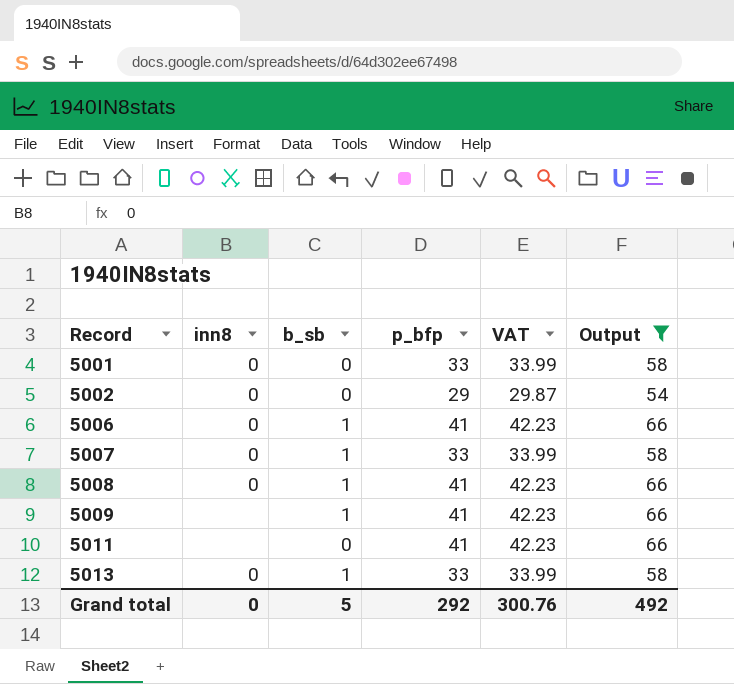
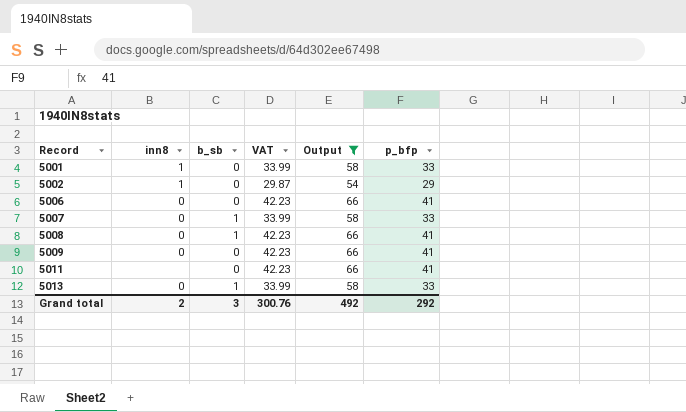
column p_bfp | position: 4 -> 6
5001 | inn8: 0 -> 1
5002 | inn8: 0 -> 1
5006 | b_sb: 1 -> 0
5009 | inn8: none -> 0
5009 | b_sb: 1 -> 0
Grand total | inn8: 0 -> 2
Grand total | b_sb: 5 -> 3

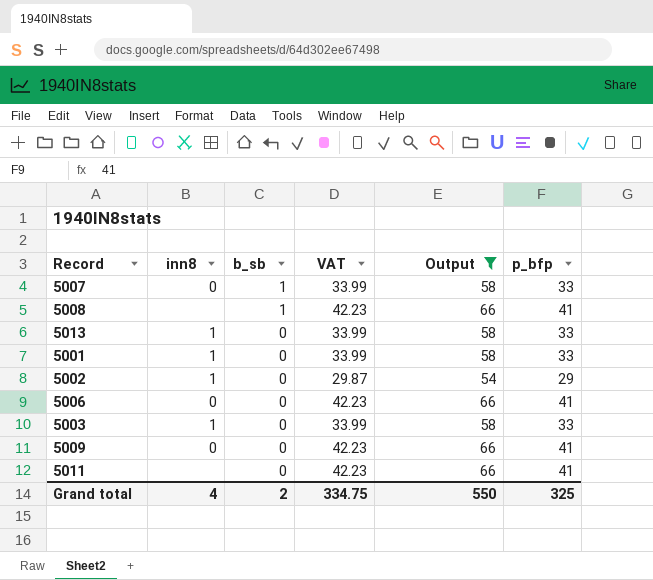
row order: Record ascending -> b_sb descending
5008 | inn8: 0 -> none
5013 | inn8: 0 -> 1
5013 | b_sb: 1 -> 0
row 5003: none -> 1 | 0 | 33.99 | 58 | 33
Grand total | inn8: 2 -> 4
Grand total | b_sb: 3 -> 2
Grand total | VAT: 300.76 -> 334.75
Grand total | Output: 492 -> 550
Grand total | p_bfp: 292 -> 325

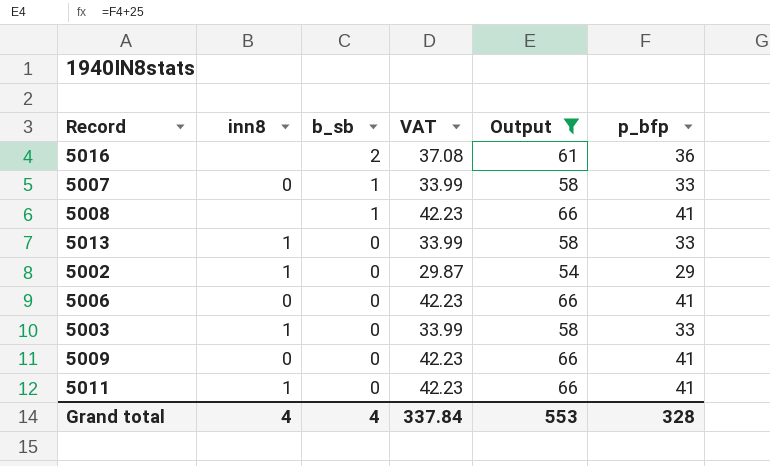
row 5001: 1 | 0 | 33.99 | 58 | 33 -> none
row 5016: none -> none | 2 | 37.08 | 61 | 36
5011 | inn8: none -> 1
Grand total | b_sb: 2 -> 4
Grand total | VAT: 334.75 -> 337.84
Grand total | Output: 550 -> 553
Grand total | p_bfp: 325 -> 328

